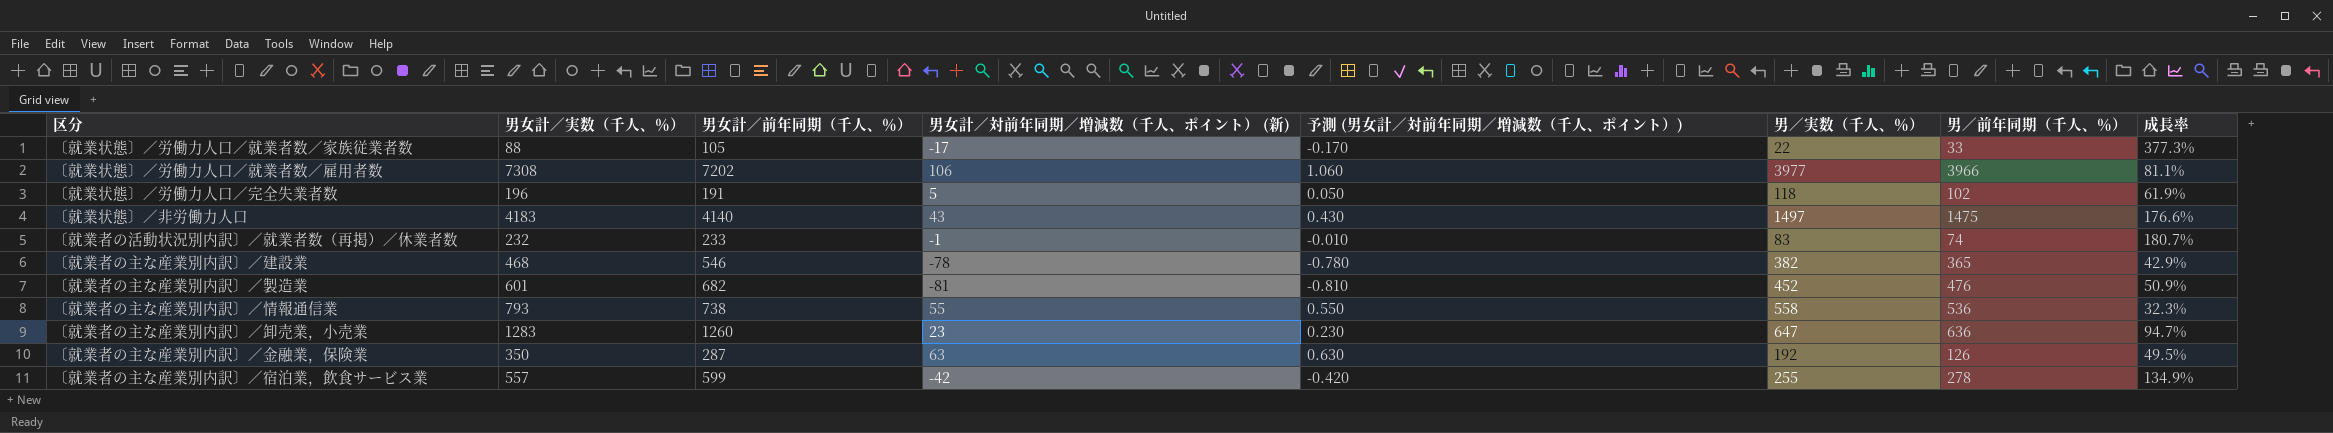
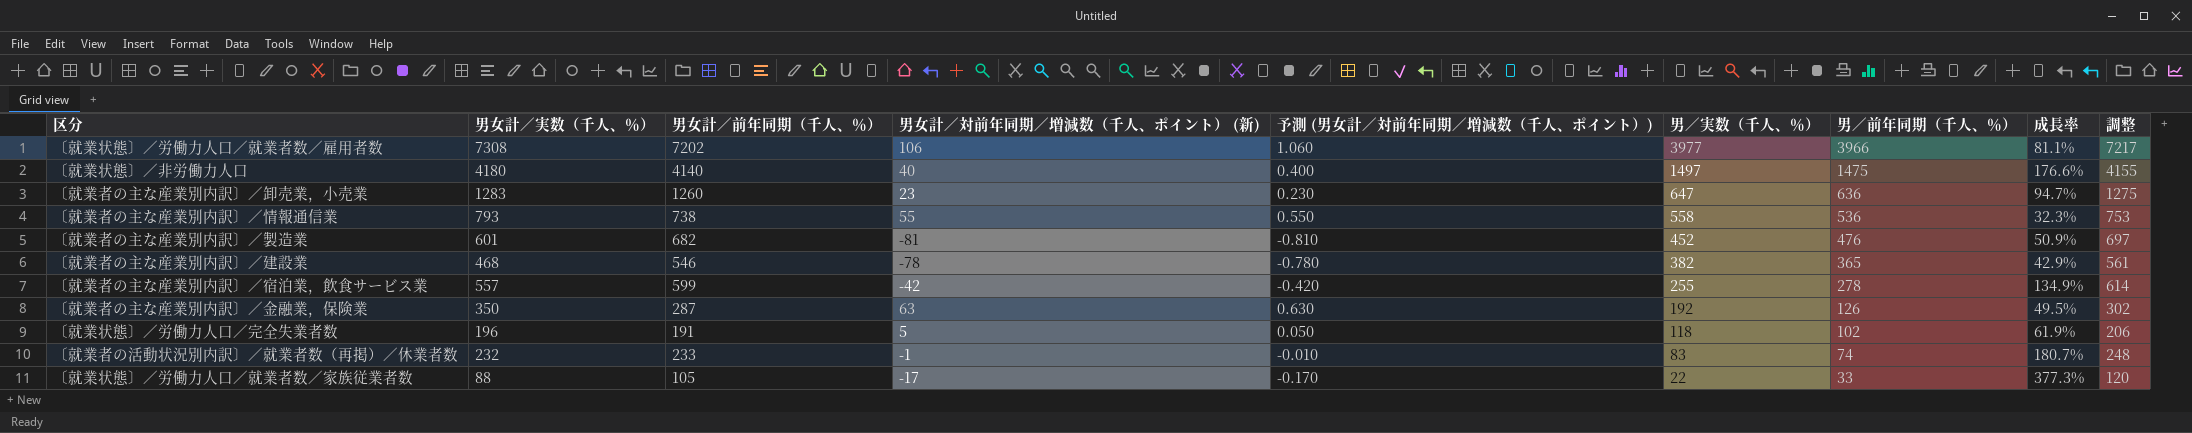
row order: none -> 男／実数（千人、％） descending
column 調整 | formula: none -> [男女計／前年同期（千人、％）] + 15
〔就業状態〕／非労働力人口 | 男女計／実数（千人、％）: 4183 -> 4180
〔就業状態〕／非労働力人口 | 男女計／対前年同期／増減数（千人、ポイント） (新): 43 -> 40
〔就業状態〕／非労働力人口 | 予測 (男女計／対前年同期／増減数（千人、ポイント）): 0.430 -> 0.400

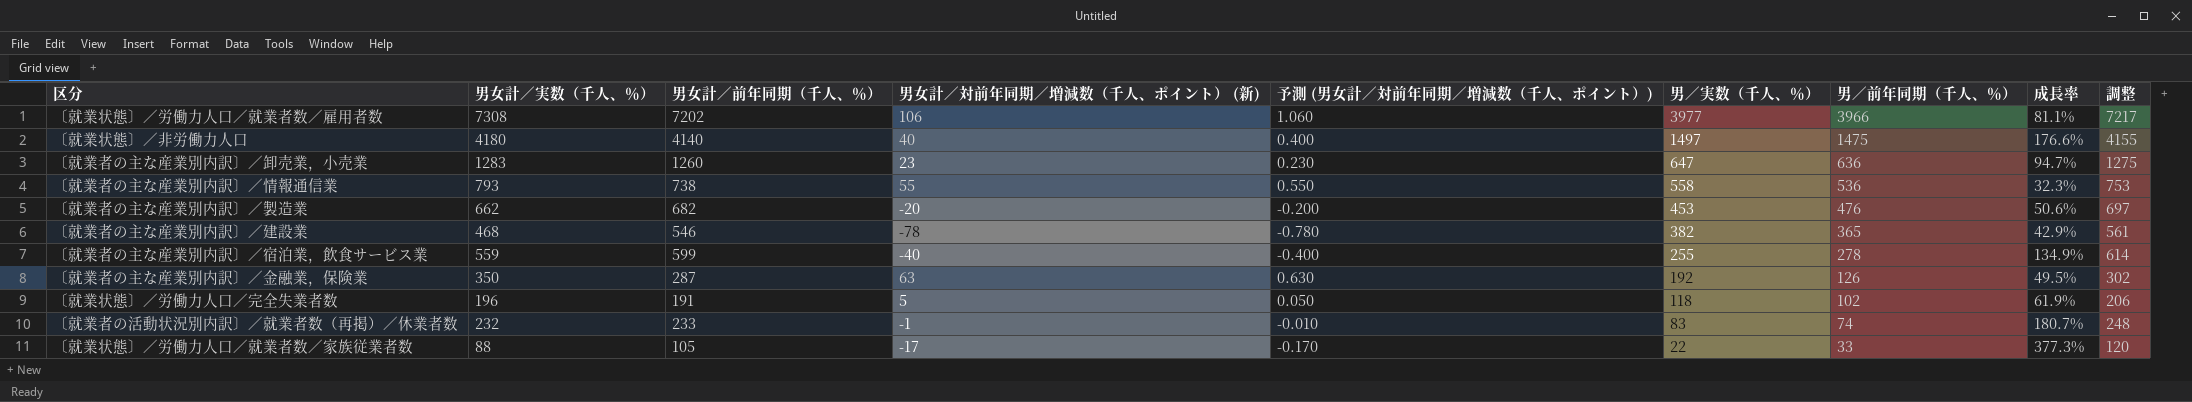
〔就業者の主な産業別内訳〕／製造業 | 男女計／実数（千人、％）: 601 -> 662
〔就業者の主な産業別内訳〕／製造業 | 男女計／対前年同期／増減数（千人、ポイント） (新): -81 -> -20
〔就業者の主な産業別内訳〕／製造業 | 予測 (男女計／対前年同期／増減数（千人、ポイント）): -0.810 -> -0.200
〔就業者の主な産業別内訳〕／製造業 | 男／実数（千人、％）: 452 -> 453
〔就業者の主な産業別内訳〕／製造業 | 成長率: 50.9% -> 50.6%
〔就業者の主な産業別内訳〕／宿泊業，飲食サービス業 | 男女計／実数（千人、％）: 557 -> 559
〔就業者の主な産業別内訳〕／宿泊業，飲食サービス業 | 男女計／対前年同期／増減数（千人、ポイント） (新): -42 -> -40
〔就業者の主な産業別内訳〕／宿泊業，飲食サービス業 | 予測 (男女計／対前年同期／増減数（千人、ポイント）): -0.420 -> -0.400

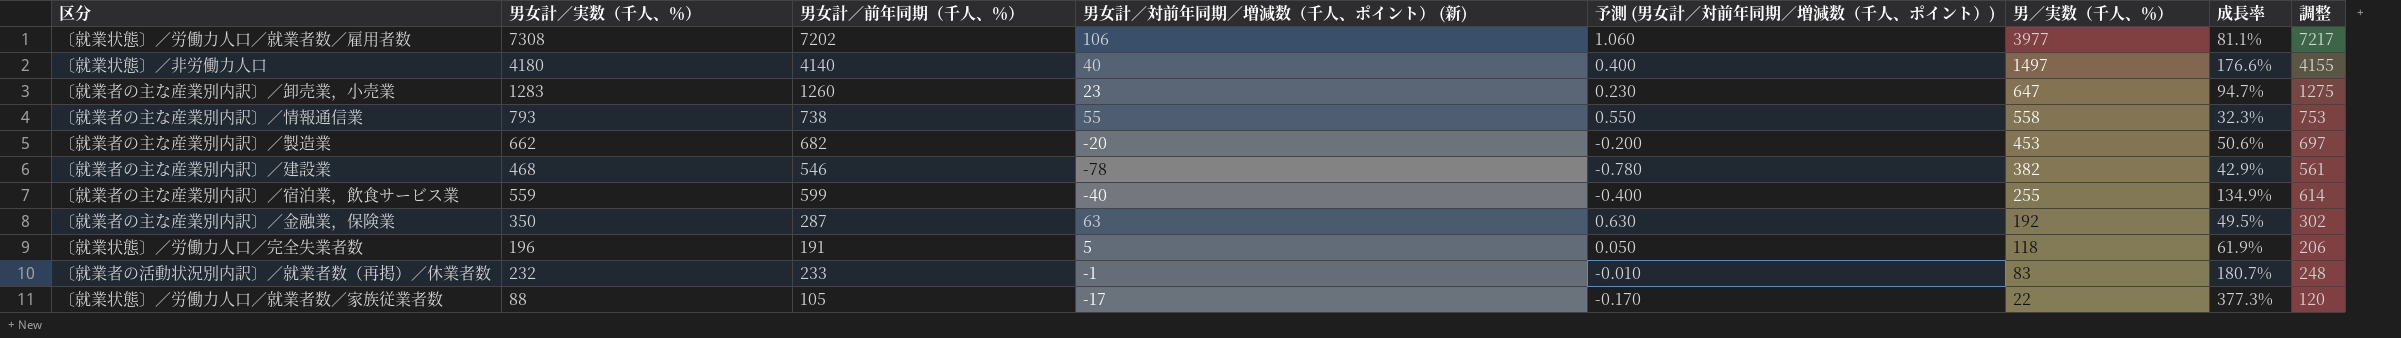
column 男／前年同期（千人、％） | position: 7 -> none

